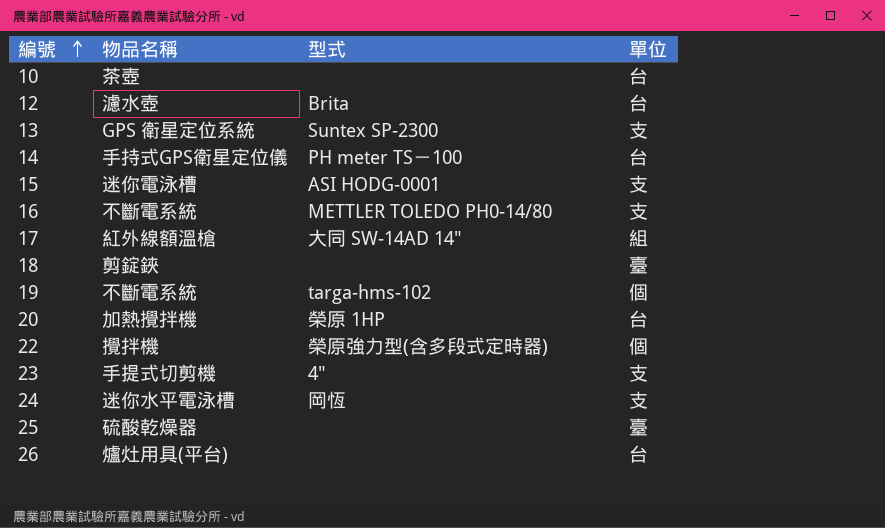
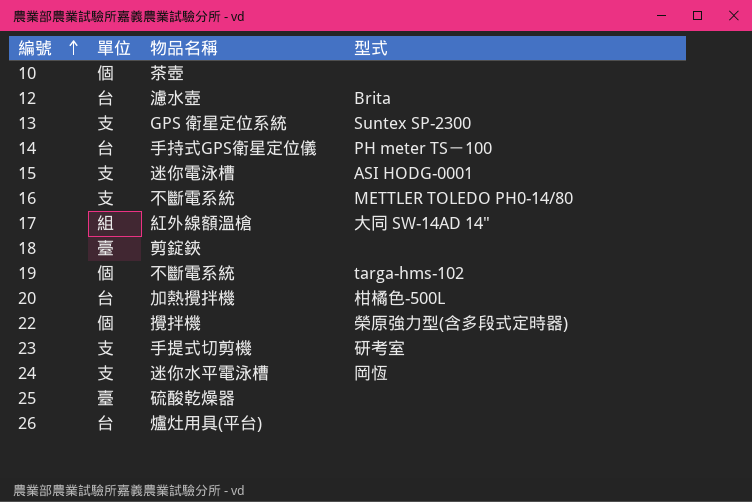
column 單位 | position: 4 -> 2
10 | 單位: 台 -> 個
20 | 型式: 榮原 1HP -> 柑橘色-500L
23 | 型式: 4" -> 研考室

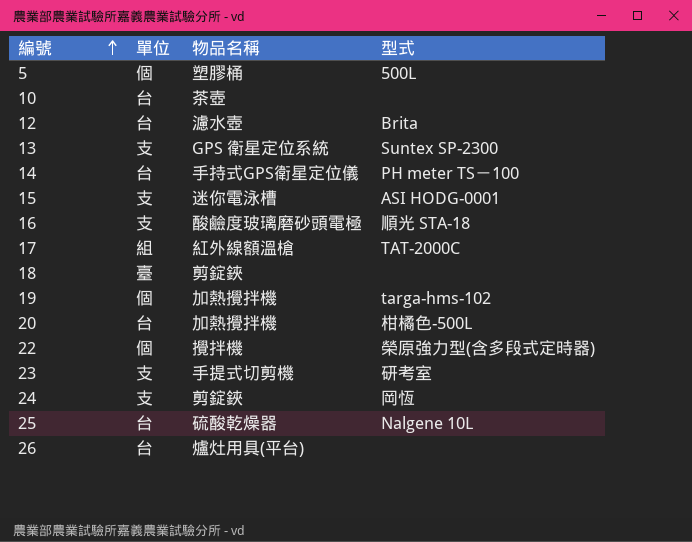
row 5: none -> 個 | 塑膠桶 | 500L
10 | 單位: 個 -> 台
16 | 物品名稱: 不斷電系統 -> 酸鹼度玻璃磨砂頭電極
16 | 型式: METTLER TOLEDO PH0-14/80 -> 順光 STA-18
17 | 型式: 大同 SW-14AD 14" -> TAT-2000C
19 | 物品名稱: 不斷電系統 -> 加熱攪拌機
24 | 物品名稱: 迷你水平電泳槽 -> 剪錠鋏
25 | 單位: 臺 -> 台
25 | 型式: none -> Nalgene 10L

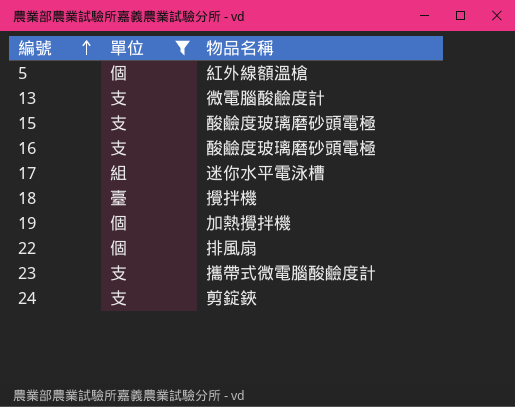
filter: none -> 單位 != 台
column 型式 | position: 4 -> none
5 | 物品名稱: 塑膠桶 -> 紅外線額溫槍
13 | 物品名稱: GPS 衛星定位系統 -> 微電腦酸鹼度計
15 | 物品名稱: 迷你電泳槽 -> 酸鹼度玻璃磨砂頭電極
17 | 物品名稱: 紅外線額溫槍 -> 迷你水平電泳槽
18 | 物品名稱: 剪錠鋏 -> 攪拌機
22 | 物品名稱: 攪拌機 -> 排風扇
23 | 物品名稱: 手提式切剪機 -> 攜帶式微電腦酸鹼度計

